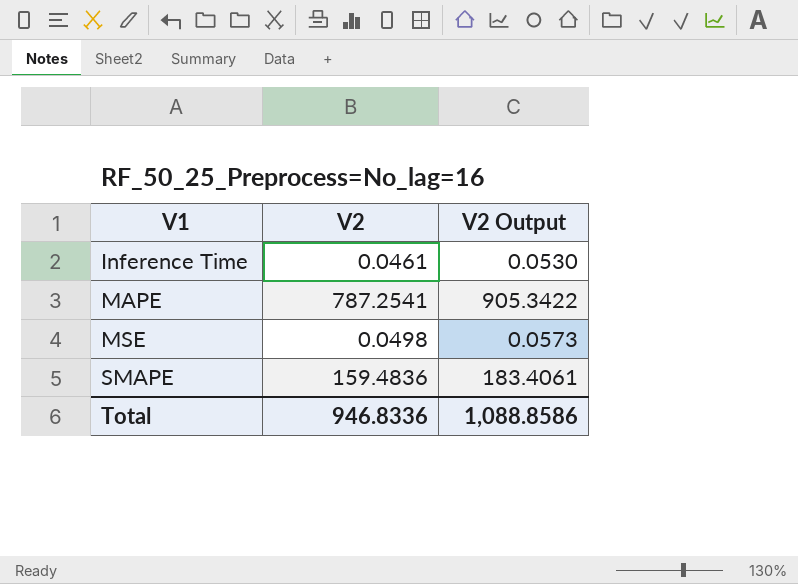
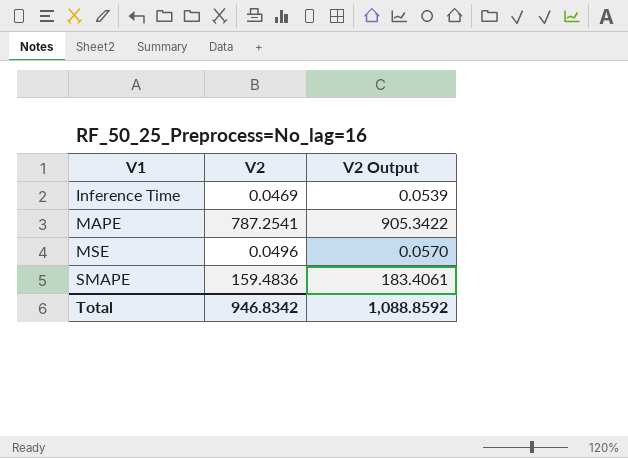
Inference Time | V2: 0.0461 -> 0.0469
Inference Time | V2 Output: 0.0530 -> 0.0539
MSE | V2: 0.0498 -> 0.0496
MSE | V2 Output: 0.0573 -> 0.0570
Total | V2: 946.8336 -> 946.8342
Total | V2 Output: 1,088.8586 -> 1,088.8592

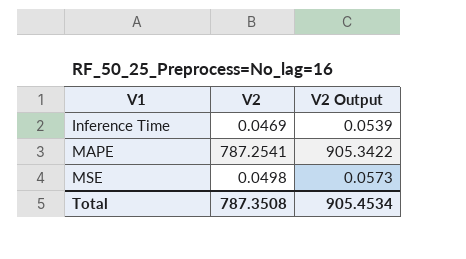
row SMAPE: 159.4836 | 183.4061 -> none
MSE | V2: 0.0496 -> 0.0498
MSE | V2 Output: 0.0570 -> 0.0573
Total | V2: 946.8342 -> 787.3508
Total | V2 Output: 1,088.8592 -> 905.4534

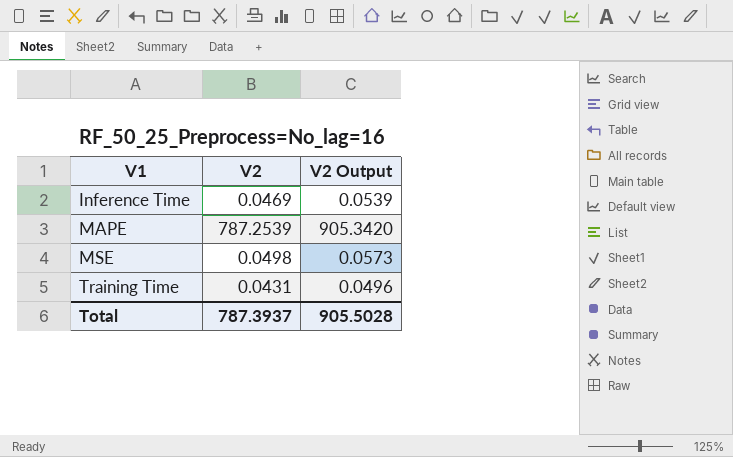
MAPE | V2: 787.2541 -> 787.2539
MAPE | V2 Output: 905.3422 -> 905.3420
row Training Time: none -> 0.0431 | 0.0496
Total | V2: 787.3508 -> 787.3937
Total | V2 Output: 905.4534 -> 905.5028

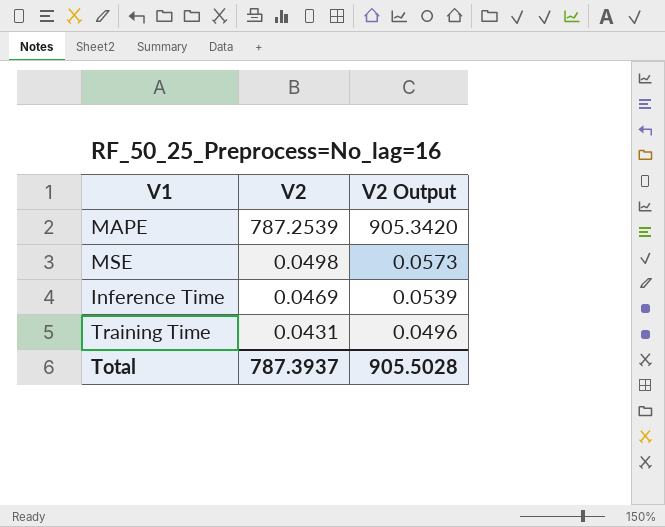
row order: V1 ascending -> V2 descending

